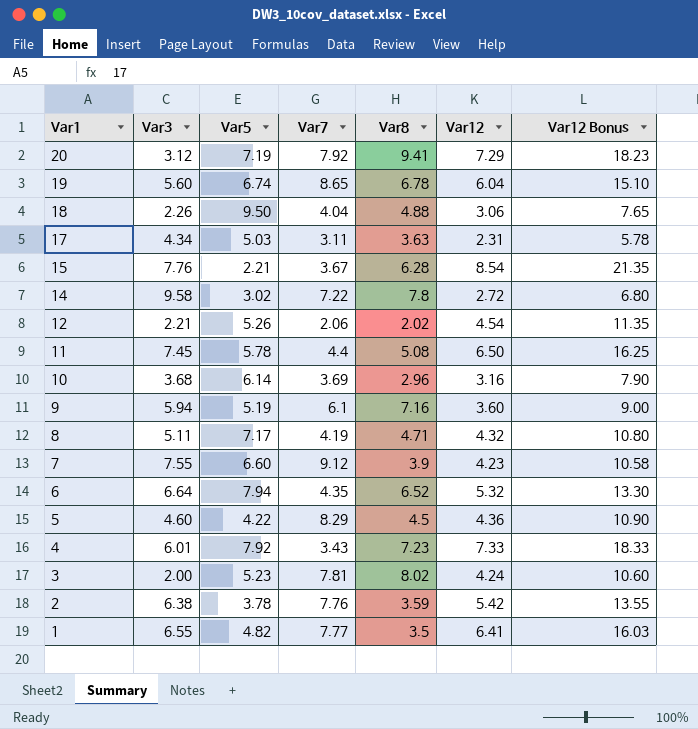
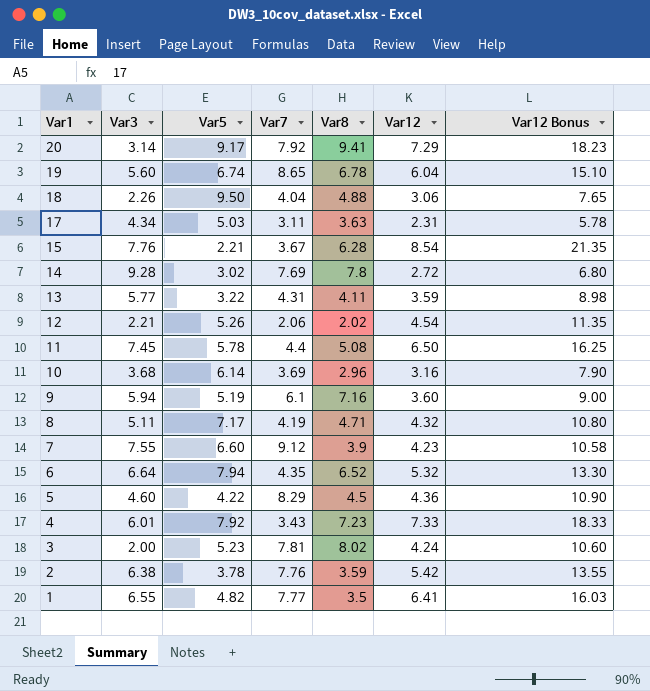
20 | Var3: 3.12 -> 3.14
20 | Var5: 7.19 -> 9.17
14 | Var3: 9.58 -> 9.28
14 | Var7: 7.22 -> 7.69
row 13: none -> 5.77 | 3.22 | 4.31 | 4.11 | 3.59 | 8.98

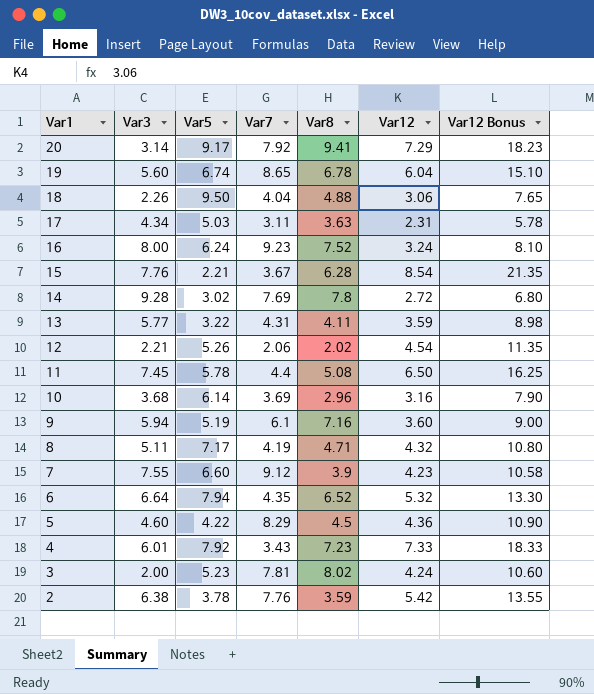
row 1: 6.55 | 4.82 | 7.77 | 3.5 | 6.41 | 16.03 -> none
row 16: none -> 8.00 | 6.24 | 9.23 | 7.52 | 3.24 | 8.10

